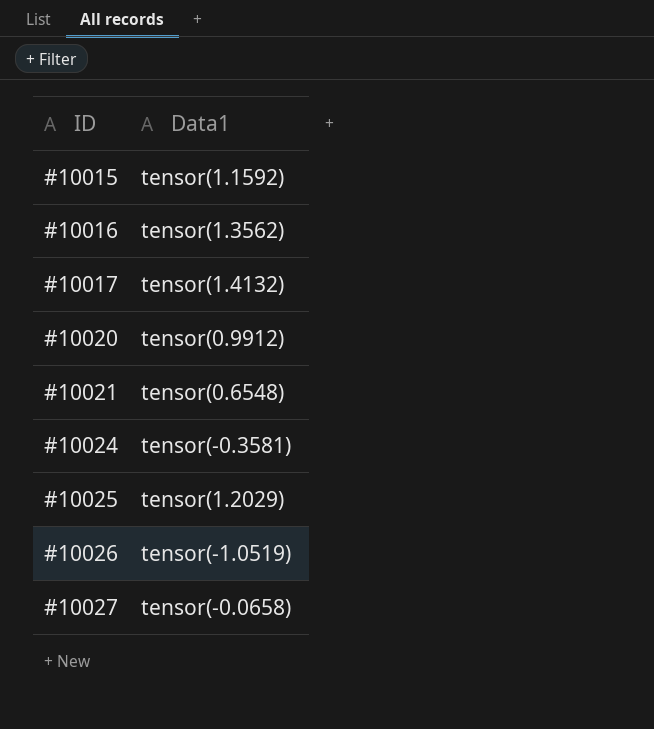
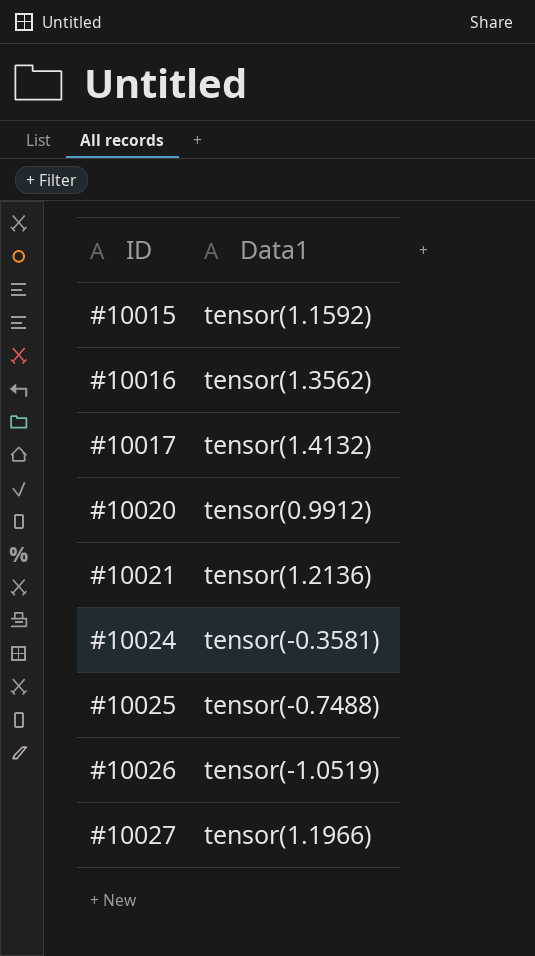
#10021 | Data1: tensor(0.6548) -> tensor(1.2136)
#10025 | Data1: tensor(1.2029) -> tensor(-0.7488)
#10027 | Data1: tensor(-0.0658) -> tensor(1.1966)

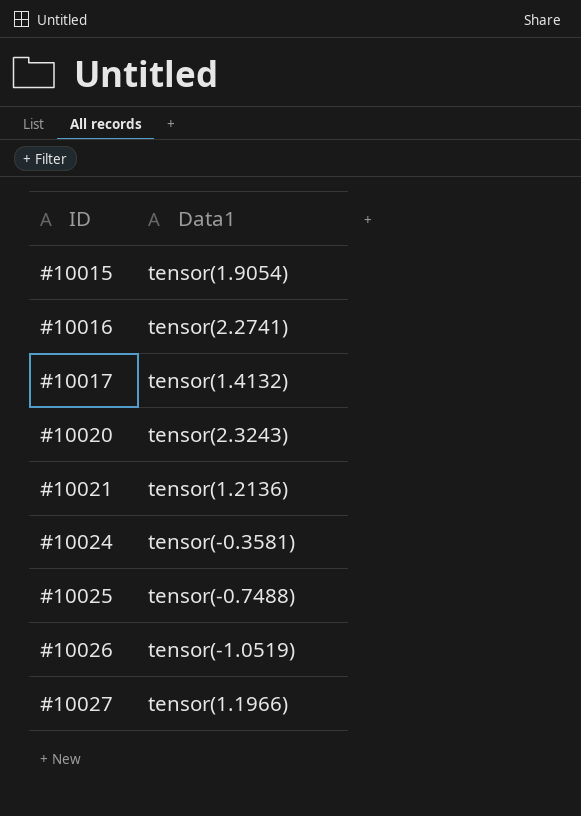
#10015 | Data1: tensor(1.1592) -> tensor(1.9054)
#10016 | Data1: tensor(1.3562) -> tensor(2.2741)
#10020 | Data1: tensor(0.9912) -> tensor(2.3243)

